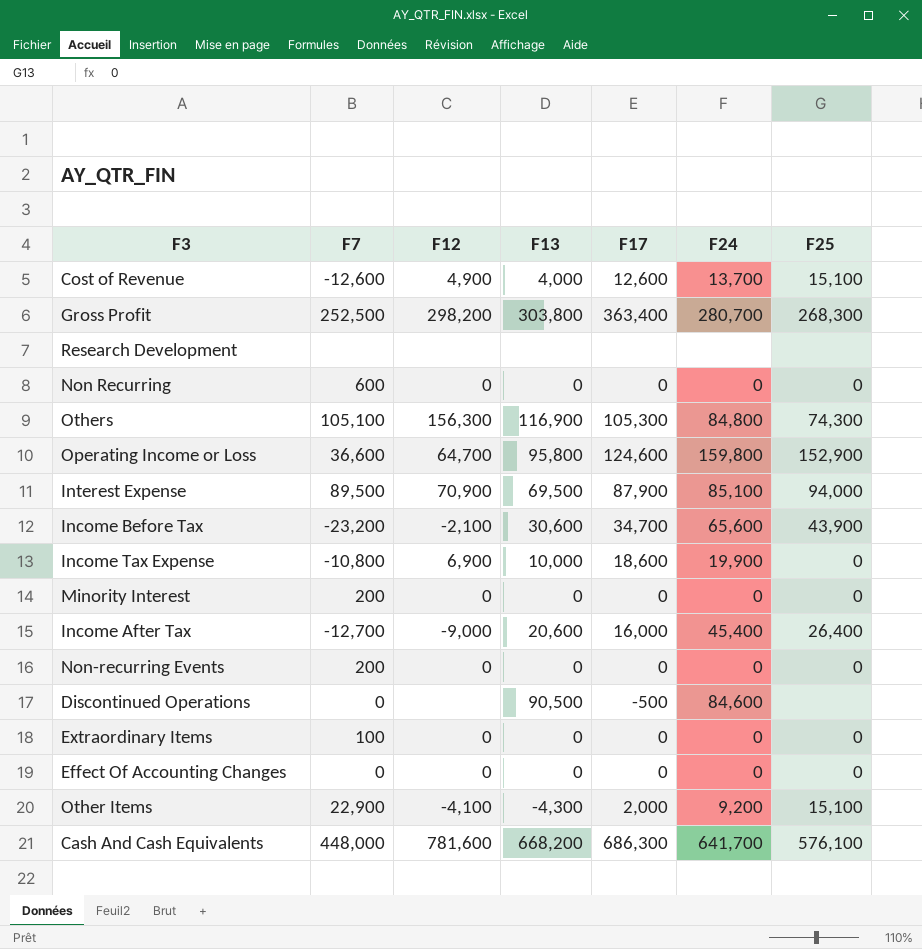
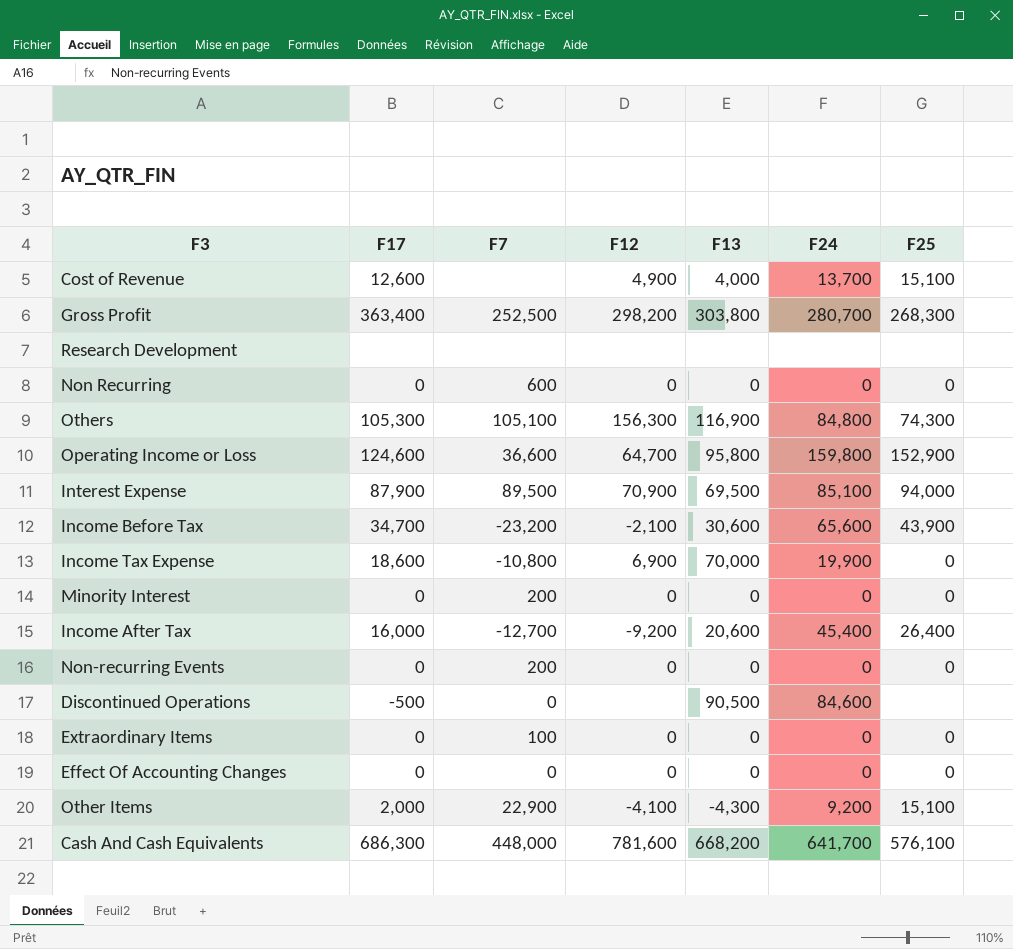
column F17 | position: 5 -> 2
Cost of Revenue | F7: -12,600 -> none
Income Tax Expense | F13: 10,000 -> 70,000
Income After Tax | F12: -9,000 -> -9,200

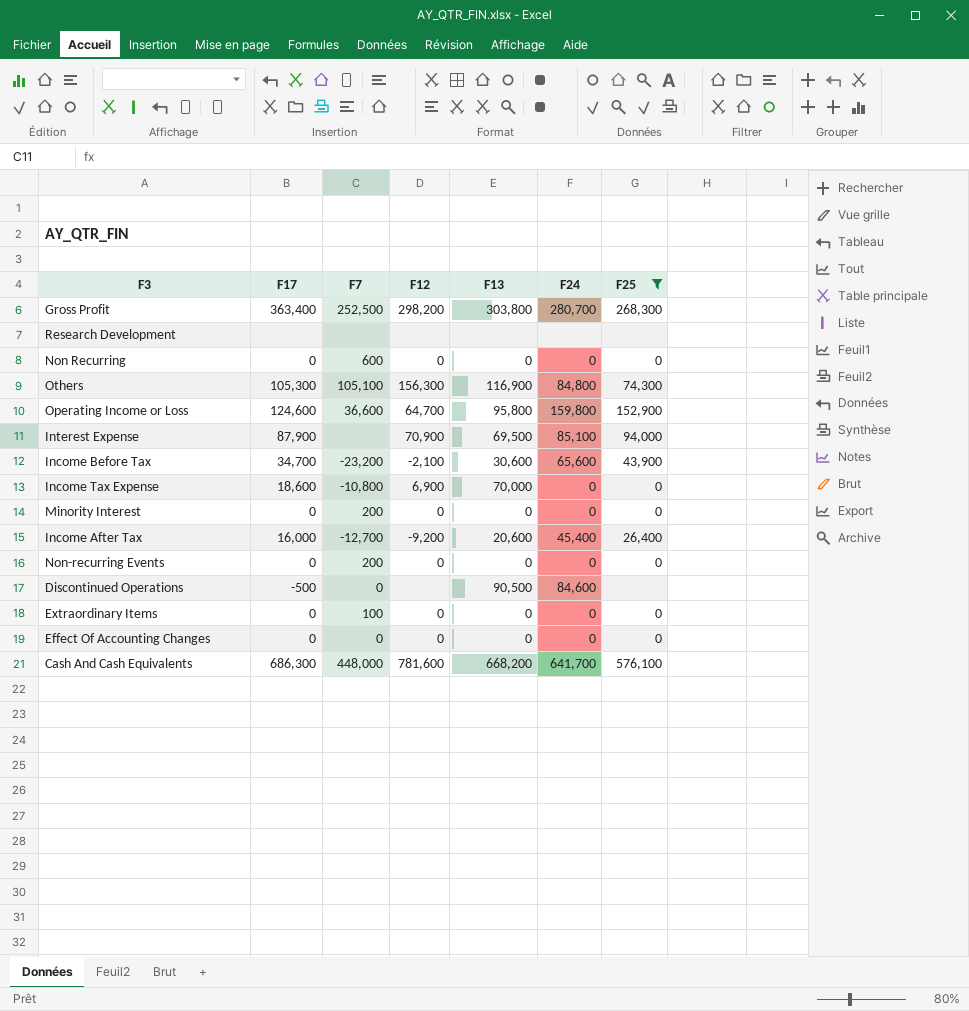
filter: none -> F25 != 15,100
Interest Expense | F7: 89,500 -> none
Income Tax Expense | F24: 19,900 -> 0

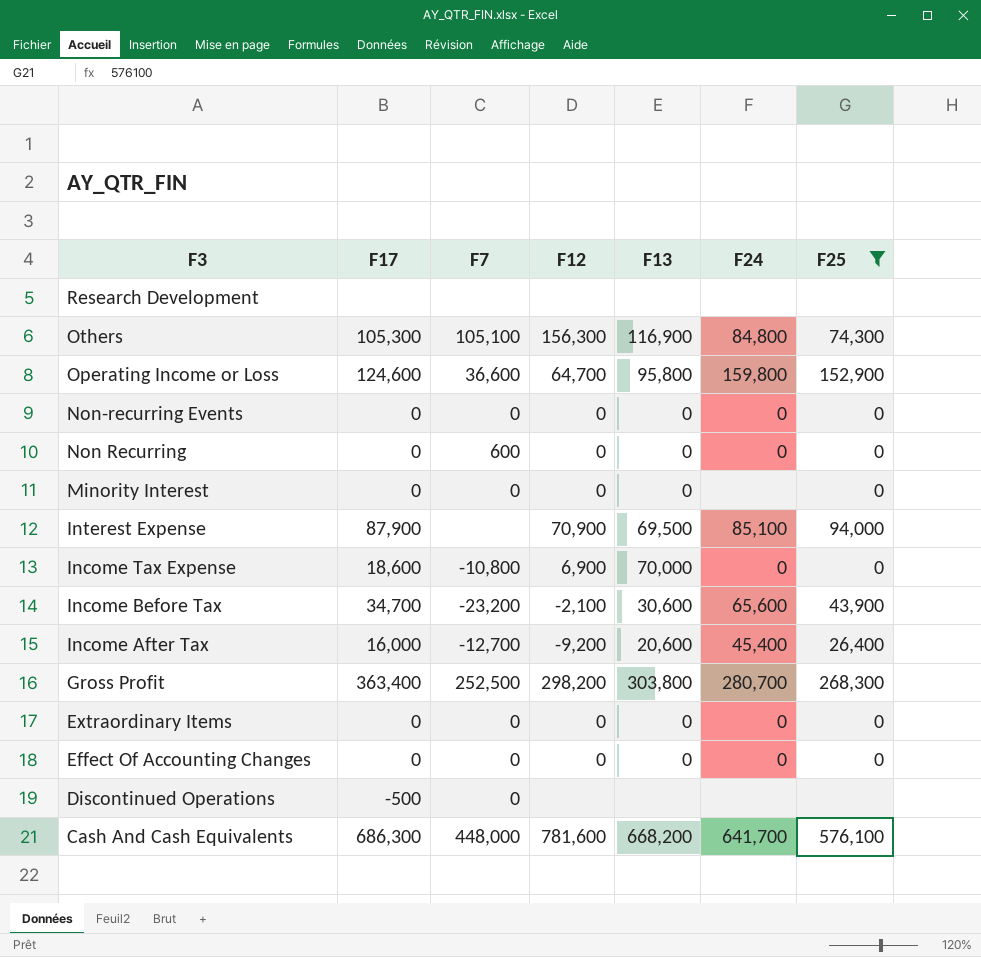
row order: none -> F3 descending
Non-recurring Events | F7: 200 -> 0
Minority Interest | F7: 200 -> 0
Minority Interest | F24: 0 -> none
Extraordinary Items | F7: 100 -> 0
Discontinued Operations | F13: 90,500 -> none
Discontinued Operations | F24: 84,600 -> none

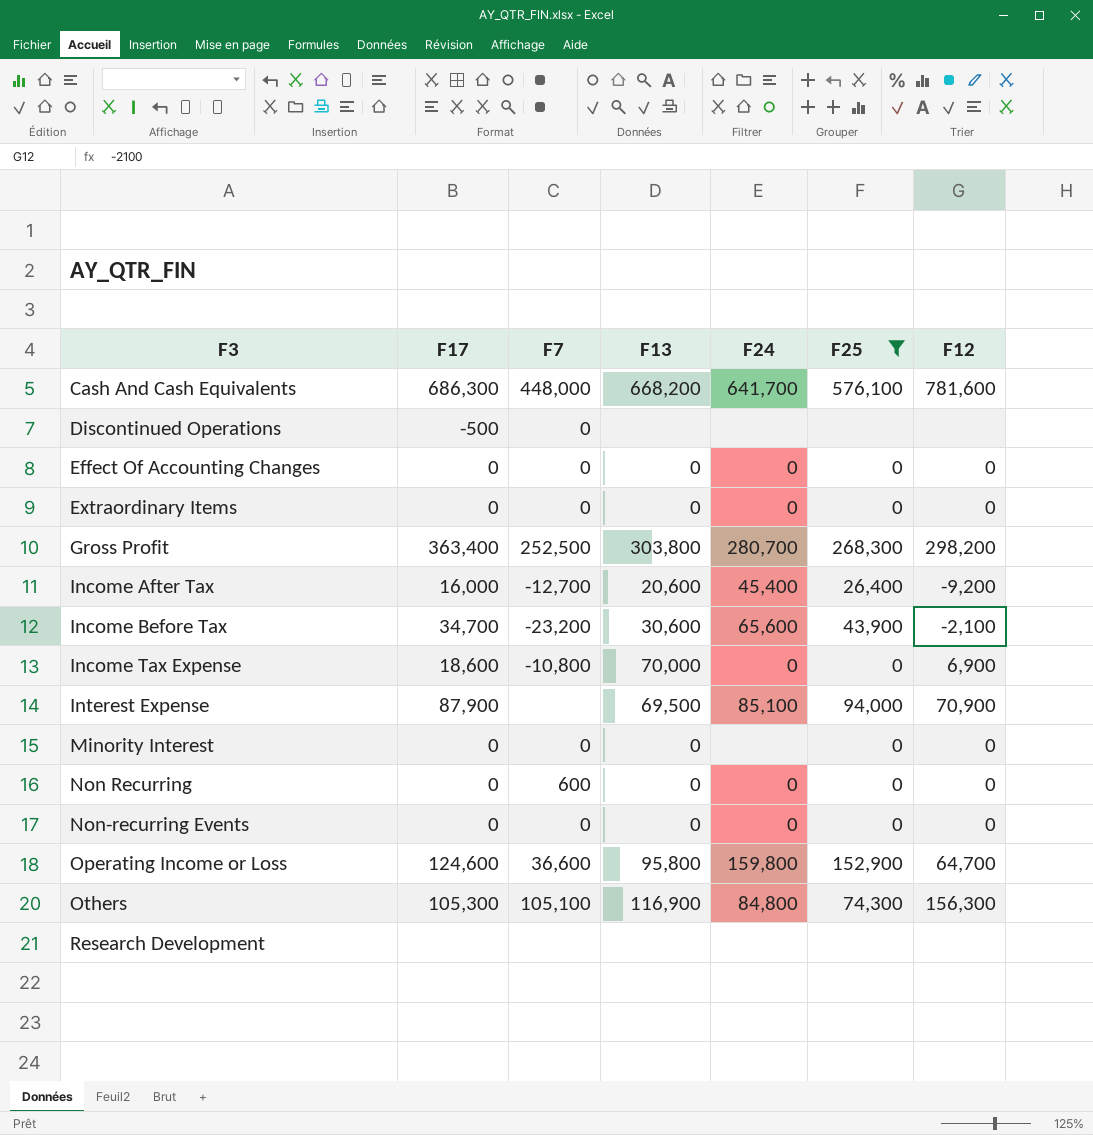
row order: F3 descending -> F3 ascending
column F12 | position: 4 -> 7

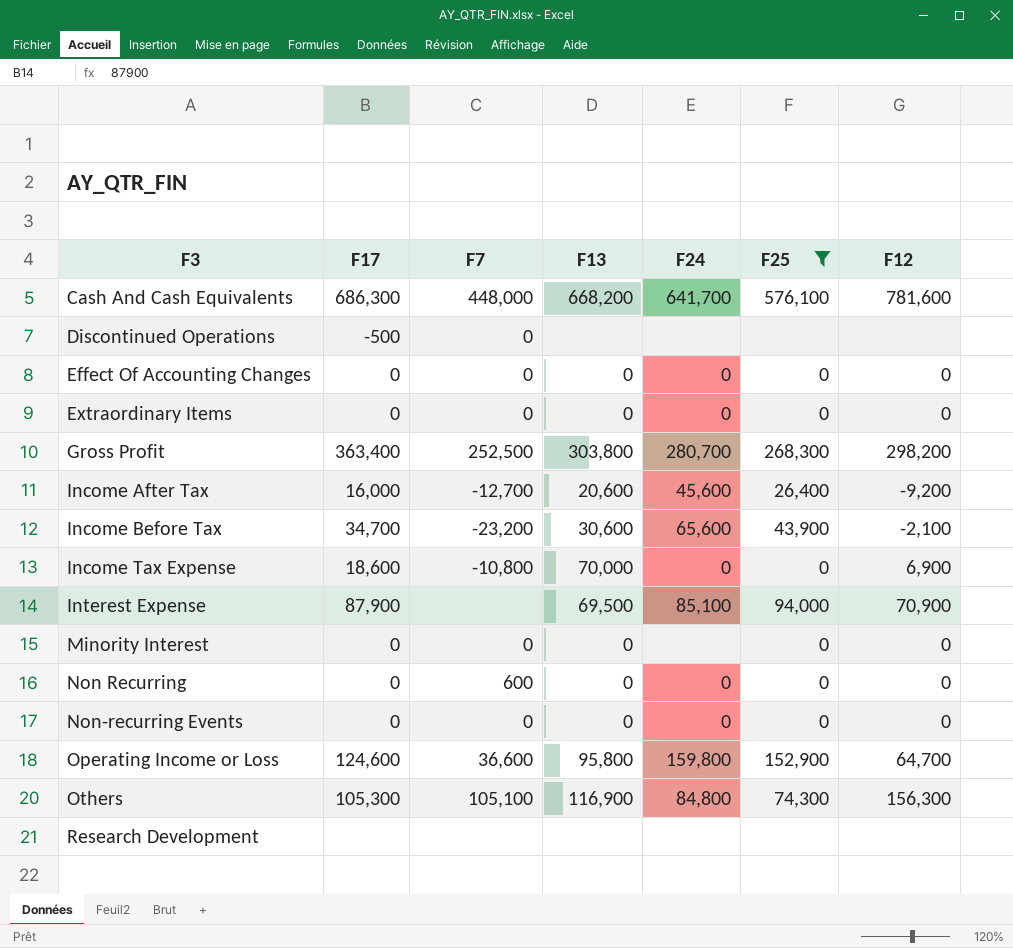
Income After Tax | F24: 45,400 -> 45,600

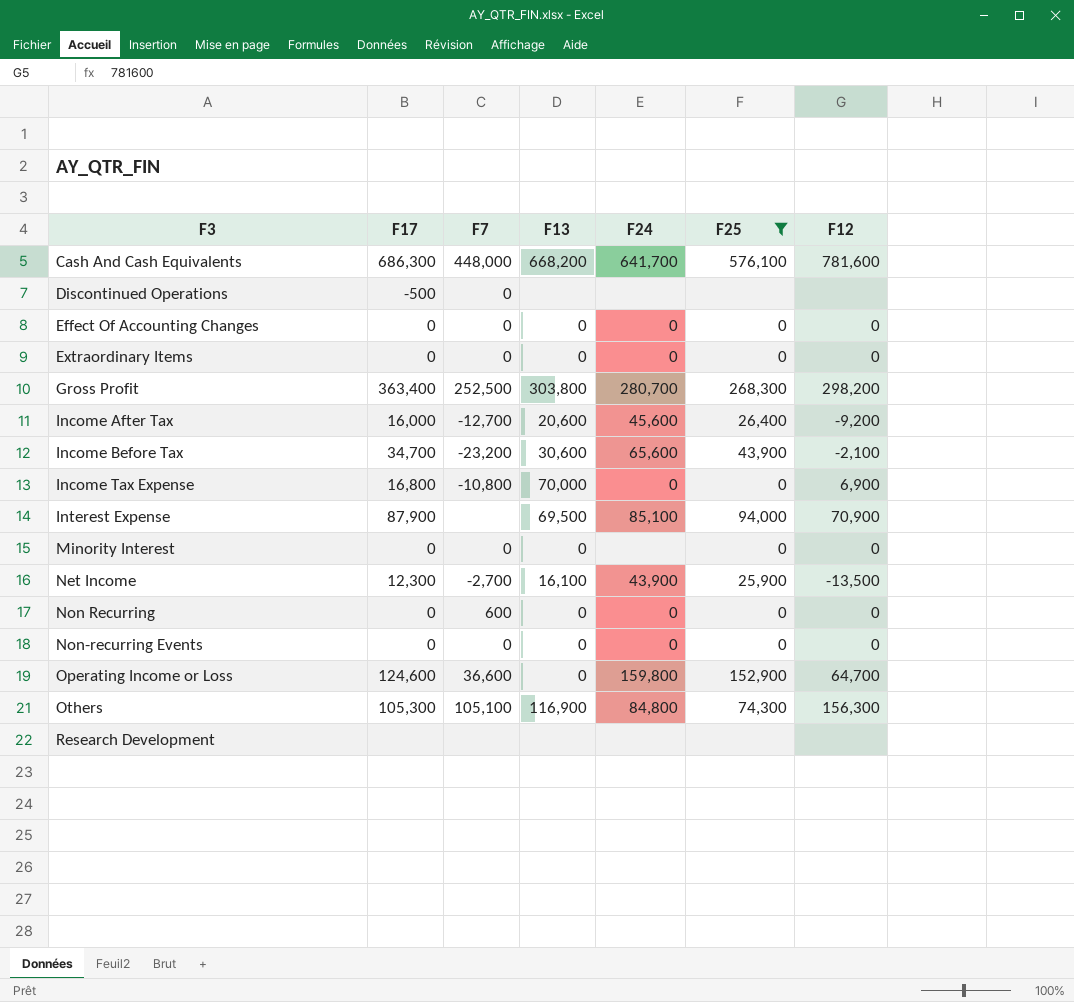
Income Tax Expense | F17: 18,600 -> 16,800
row Net Income: none -> 12,300 | -2,700 | 16,100 | 43,900 | 25,900 | -13,500
Operating Income or Loss | F13: 95,800 -> 0

